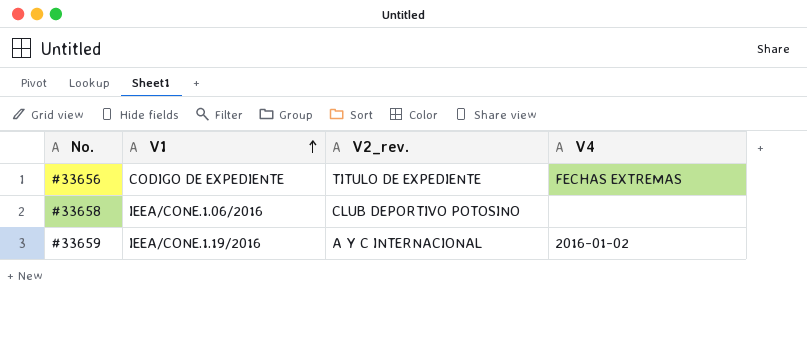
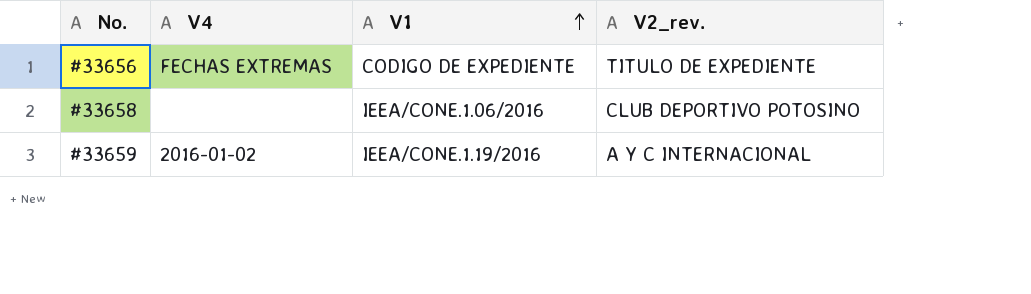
column V4 | position: 4 -> 2

